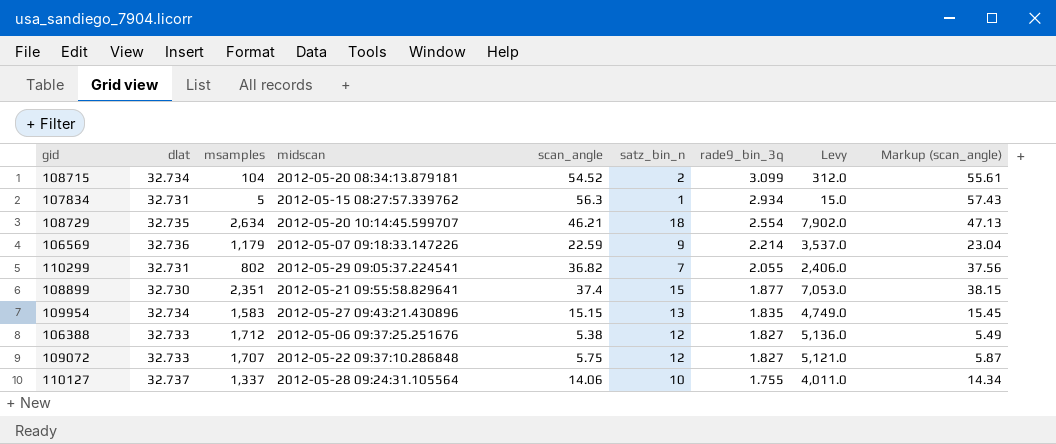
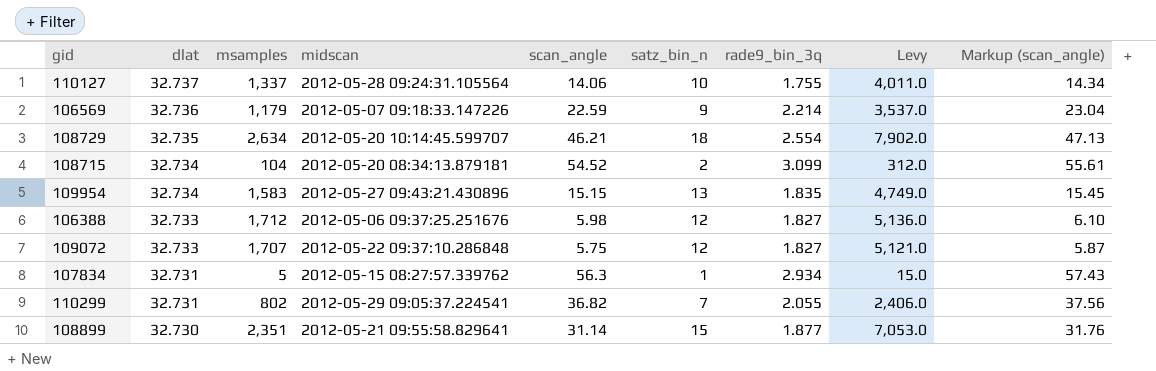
row order: rade9_bin_3q descending -> dlat descending
106388 | scan_angle: 5.38 -> 5.98
106388 | Markup (scan_angle): 5.49 -> 6.10
108899 | scan_angle: 37.4 -> 31.14
108899 | Markup (scan_angle): 38.15 -> 31.76

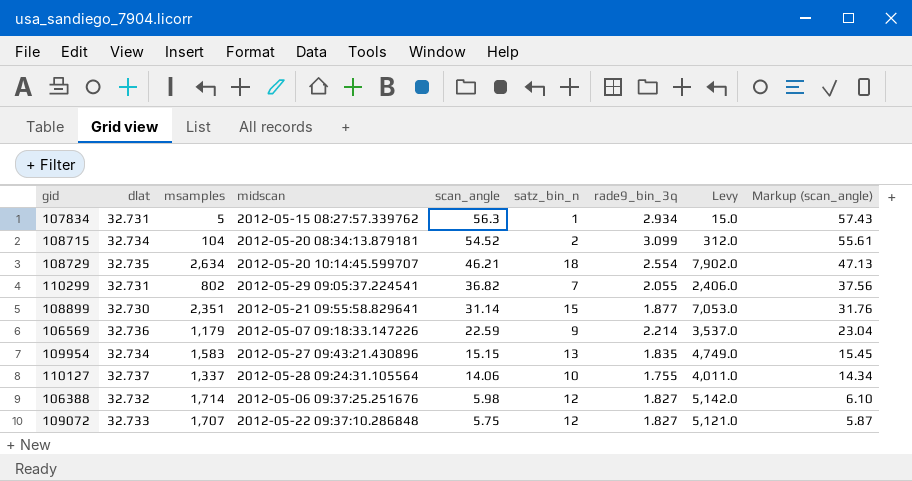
row order: dlat descending -> scan_angle descending
106388 | dlat: 32.733 -> 32.732
106388 | msamples: 1,712 -> 1,714
106388 | Levy: 5,136.0 -> 5,142.0

